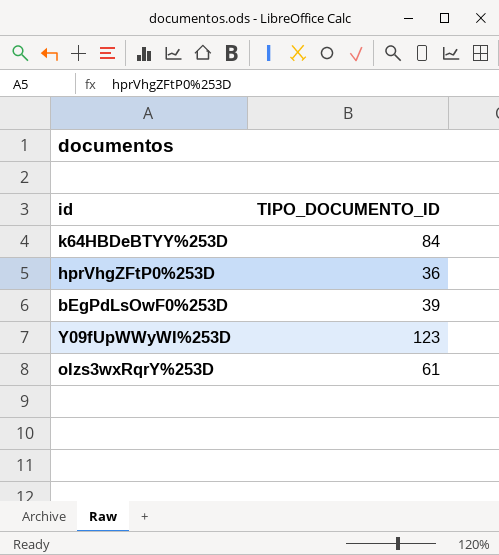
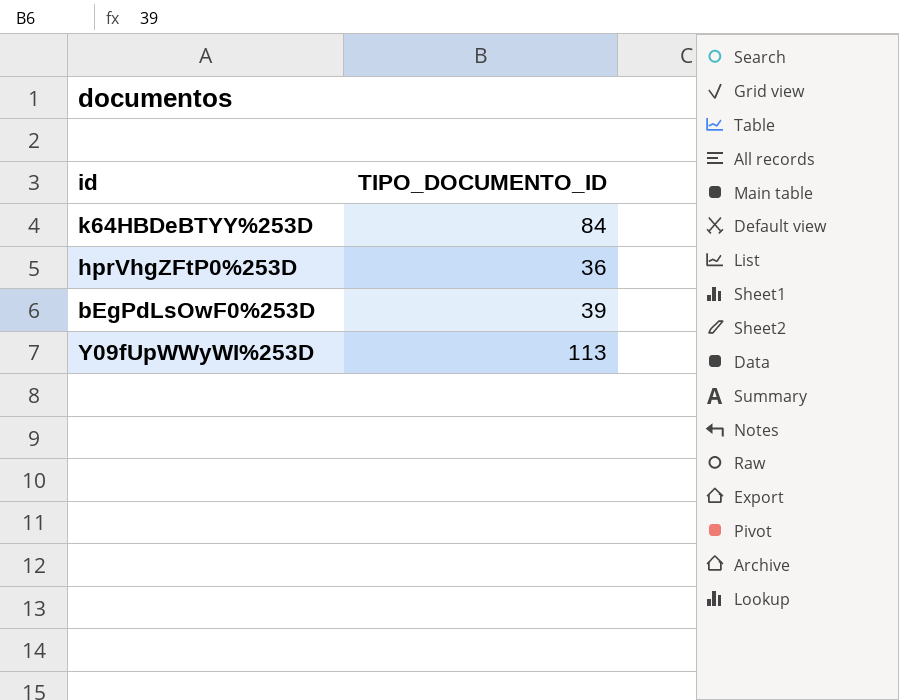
row oIzs3wxRqrY%253D: 61 -> none
Y09fUpWWyWI%253D | TIPO_DOCUMENTO_ID: 123 -> 113

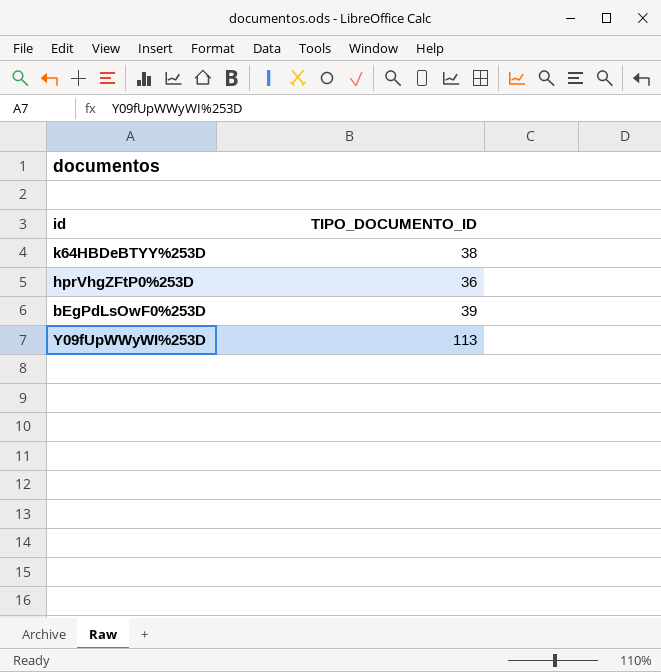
k64HBDeBTYY%253D | TIPO_DOCUMENTO_ID: 84 -> 38

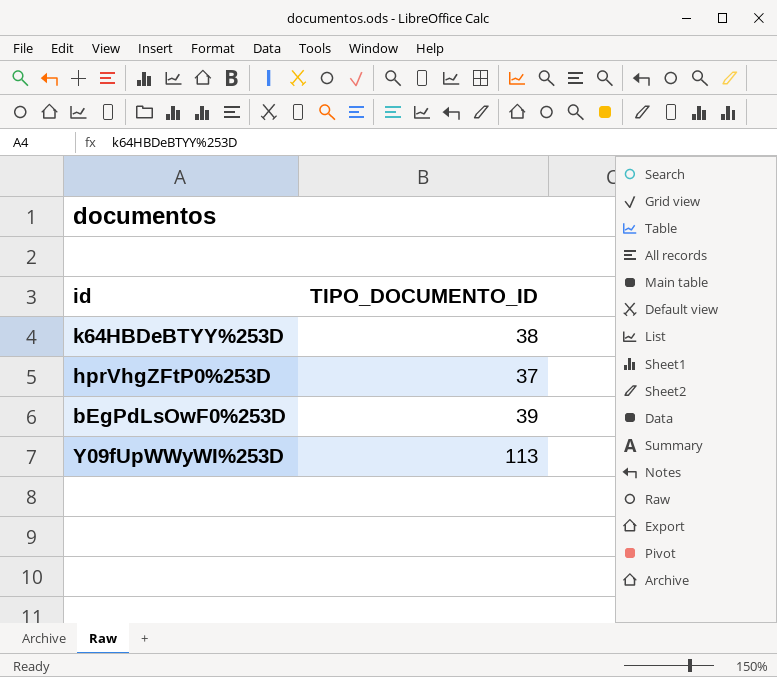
hprVhgZFtP0%253D | TIPO_DOCUMENTO_ID: 36 -> 37

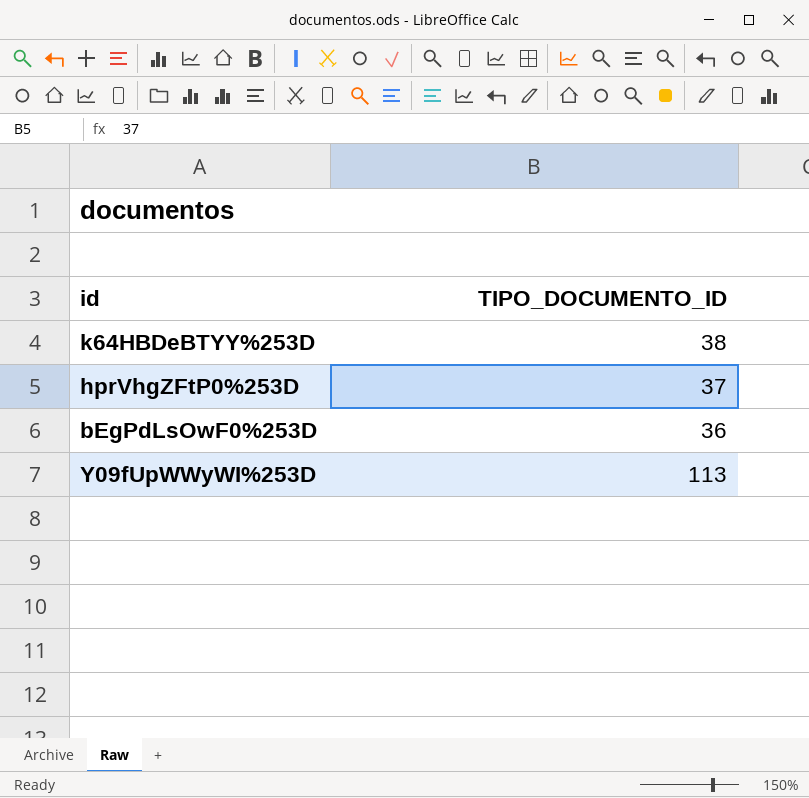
bEgPdLsOwF0%253D | TIPO_DOCUMENTO_ID: 39 -> 36

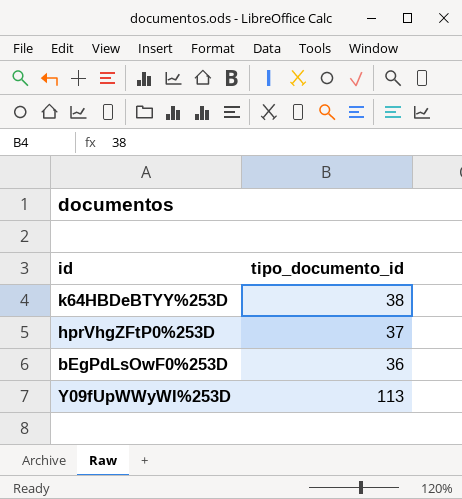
column name: TIPO_DOCUMENTO_ID -> tipo_documento_id

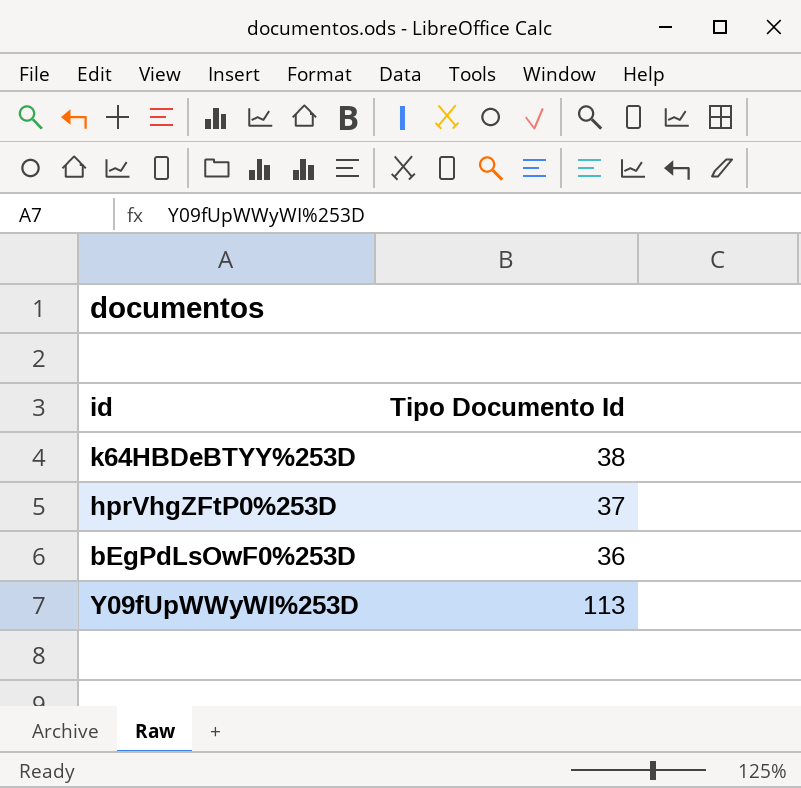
column name: tipo_documento_id -> Tipo Documento Id

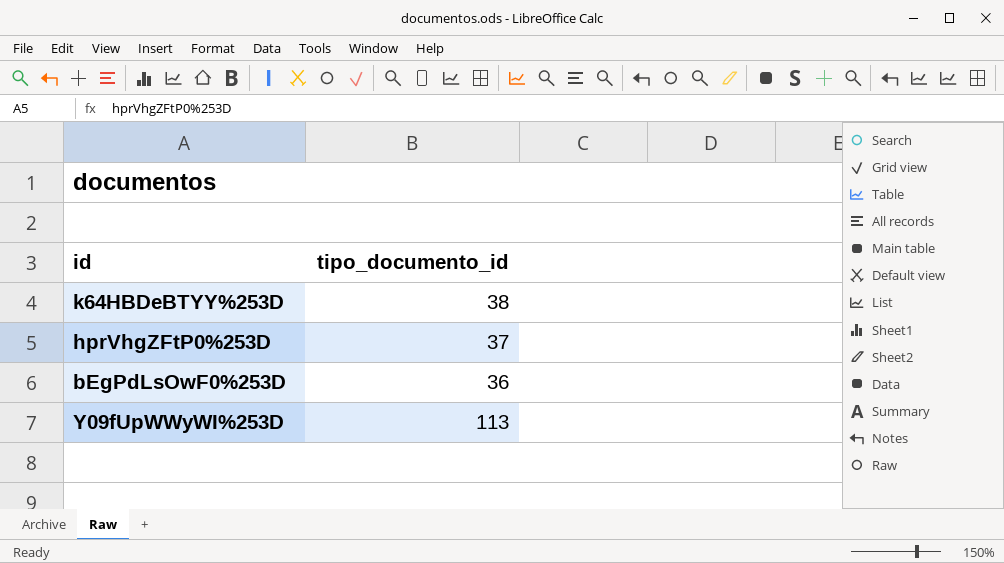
column name: Tipo Documento Id -> tipo_documento_id

